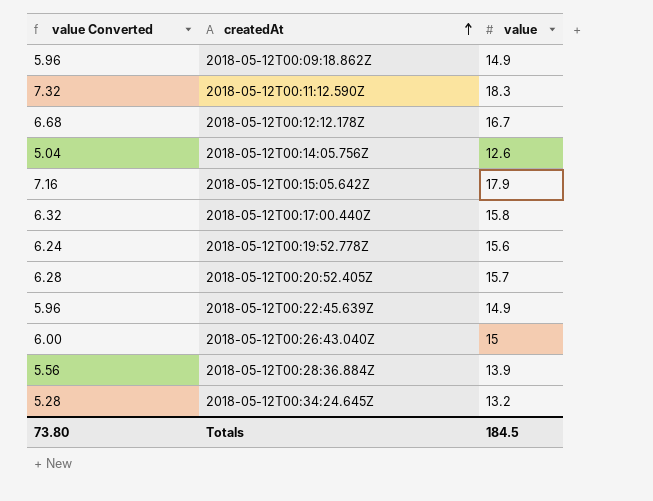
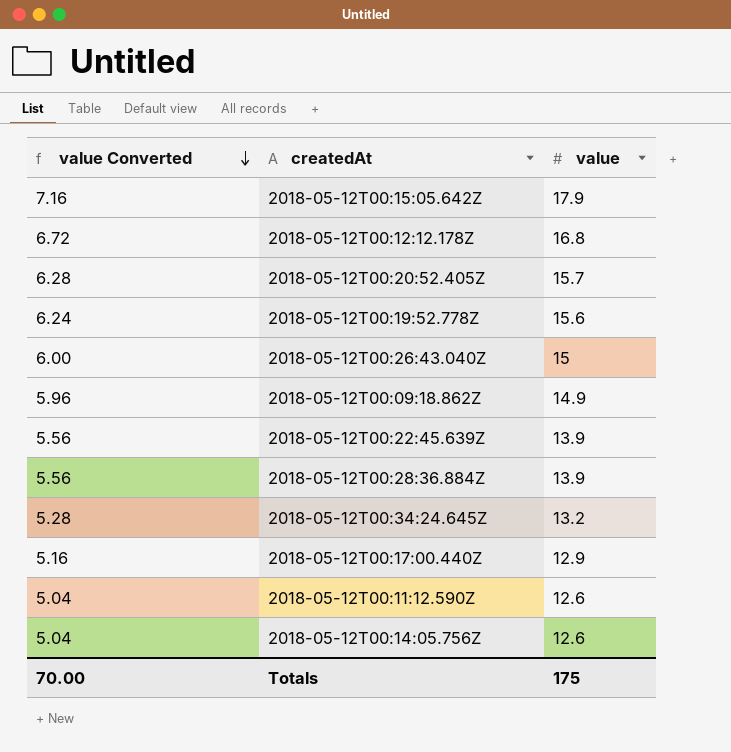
row order: createdAt ascending -> value Converted descending
2018-05-12T00:12:12.178Z | value Converted: 6.68 -> 6.72
2018-05-12T00:12:12.178Z | value: 16.7 -> 16.8
2018-05-12T00:22:45.639Z | value Converted: 5.96 -> 5.56
2018-05-12T00:22:45.639Z | value: 14.9 -> 13.9
2018-05-12T00:17:00.440Z | value Converted: 6.32 -> 5.16
2018-05-12T00:17:00.440Z | value: 15.8 -> 12.9
2018-05-12T00:11:12.590Z | value Converted: 7.32 -> 5.04
2018-05-12T00:11:12.590Z | value: 18.3 -> 12.6
Totals | value Converted: 73.80 -> 70.00
Totals | value: 184.5 -> 175

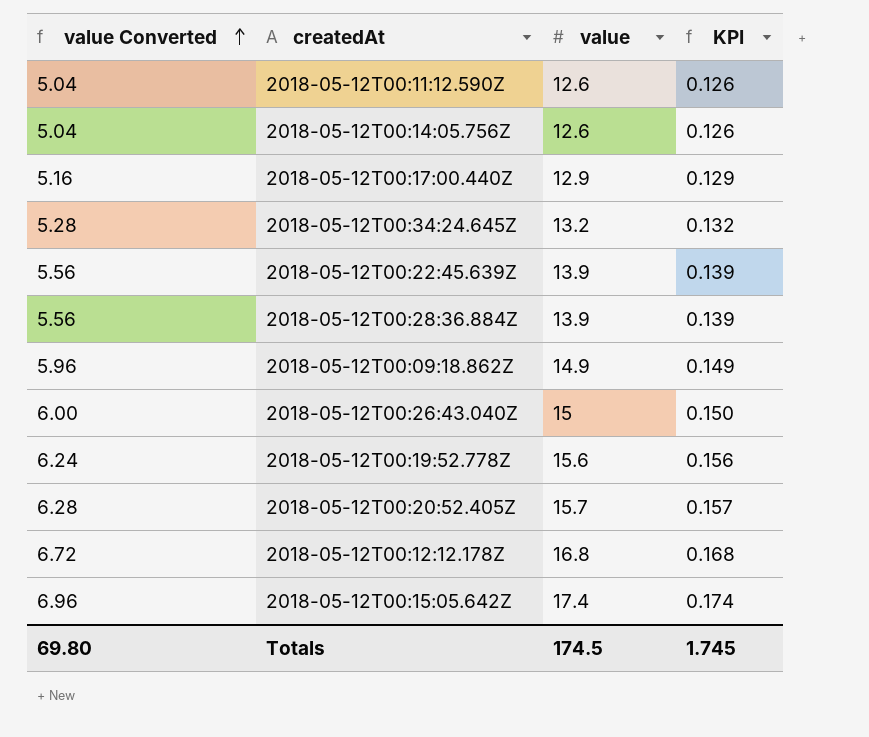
row order: value Converted descending -> value Converted ascending
column KPI | formula: none -> [value] * 0.01
2018-05-12T00:15:05.642Z | value Converted: 7.16 -> 6.96
2018-05-12T00:15:05.642Z | value: 17.9 -> 17.4
Totals | value Converted: 70.00 -> 69.80
Totals | value: 175 -> 174.5

